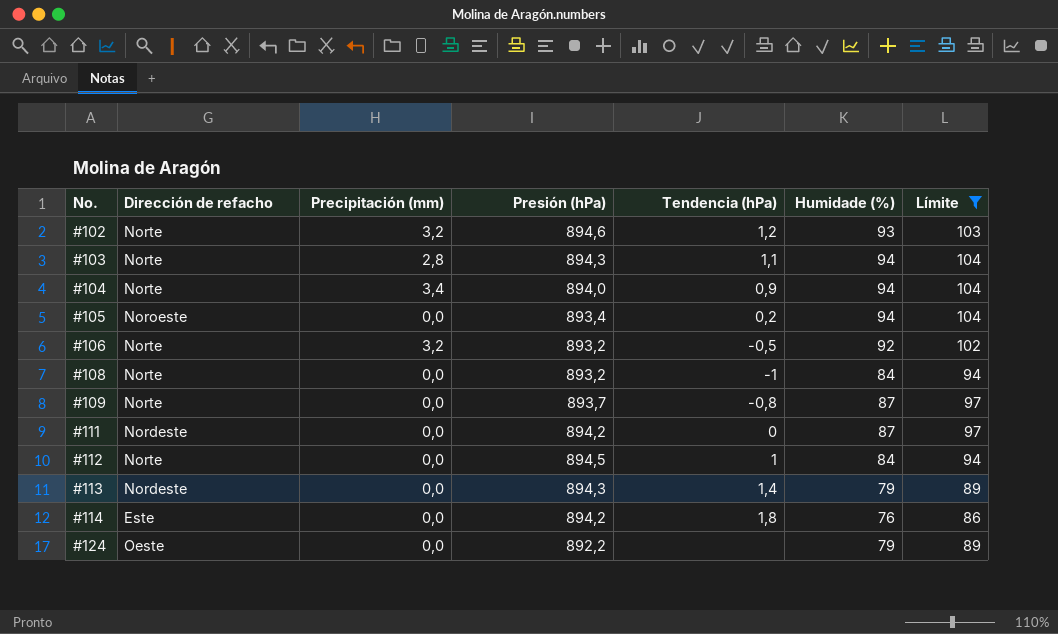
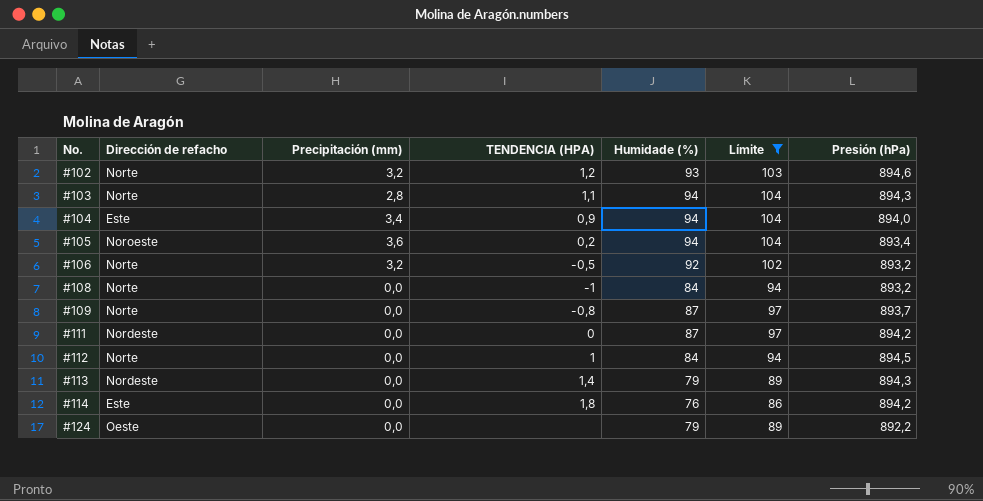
column name: Tendencia (hPa) -> TENDENCIA (HPA)
column Presión (hPa) | position: 4 -> 7
#104 | Dirección de refacho: Norte -> Este
#105 | Precipitación (mm): 0,0 -> 3,6

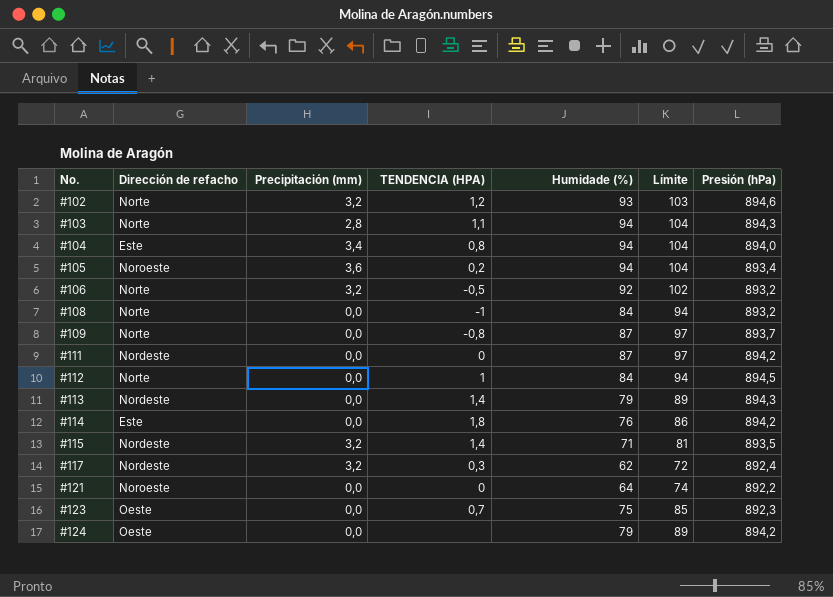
filter: Límite >= 86 -> none
#104 | TENDENCIA (HPA): 0,9 -> 0,8
#124 | Presión (hPa): 892,2 -> 894,2

